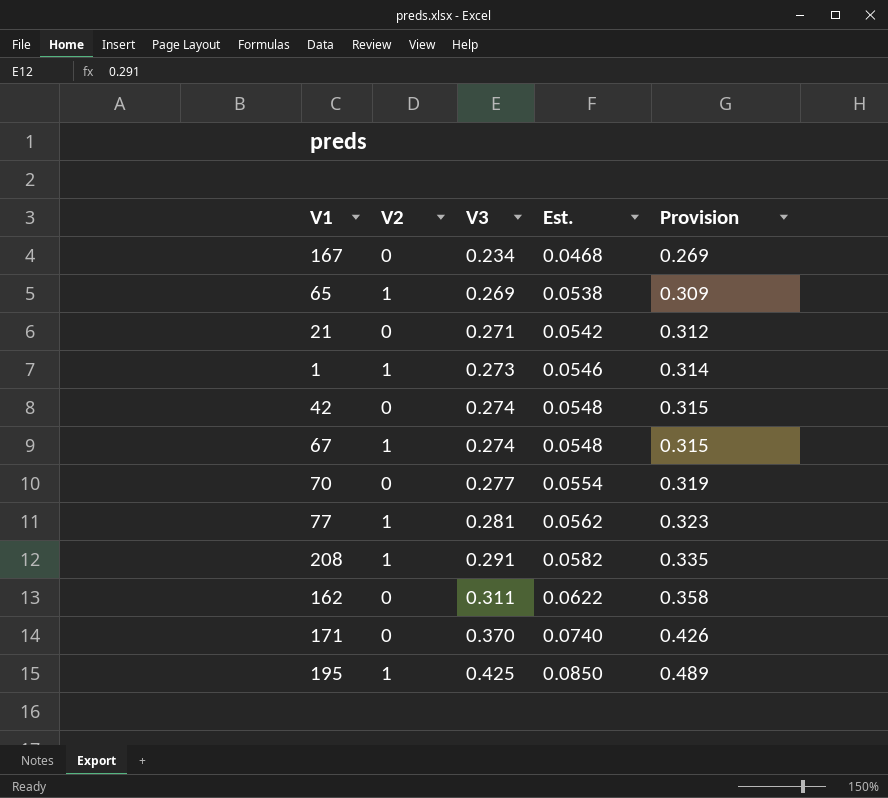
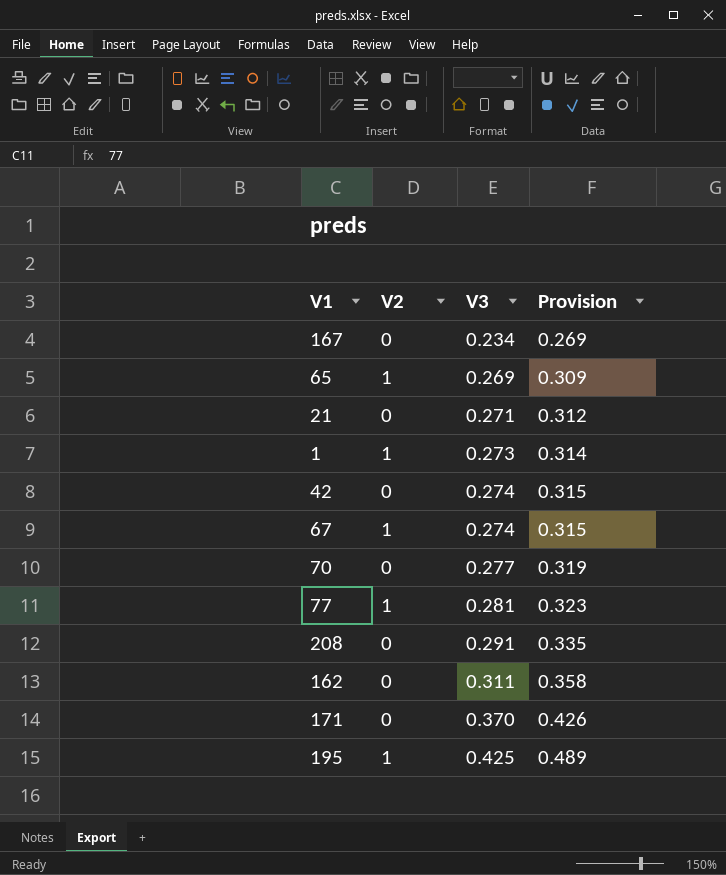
column Est. | formula: [V3] * 0.2 -> none
208 | V2: 1 -> 0

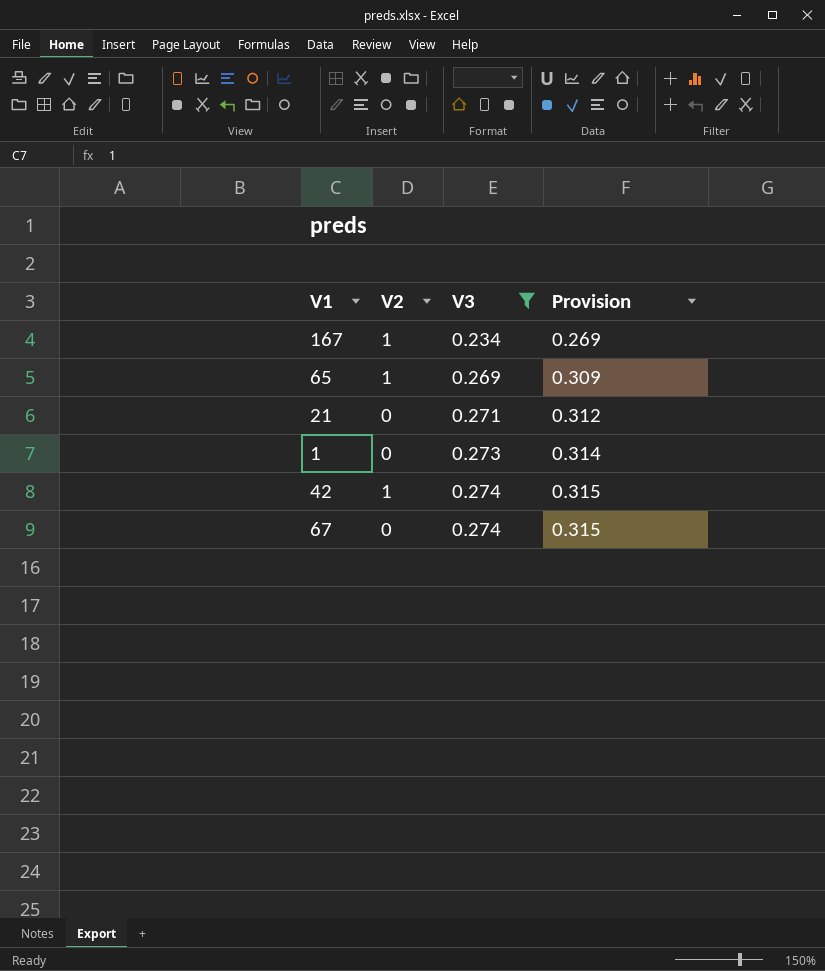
filter: none -> V3 <= 0.274
167 | V2: 0 -> 1
1 | V2: 1 -> 0
42 | V2: 0 -> 1
67 | V2: 1 -> 0

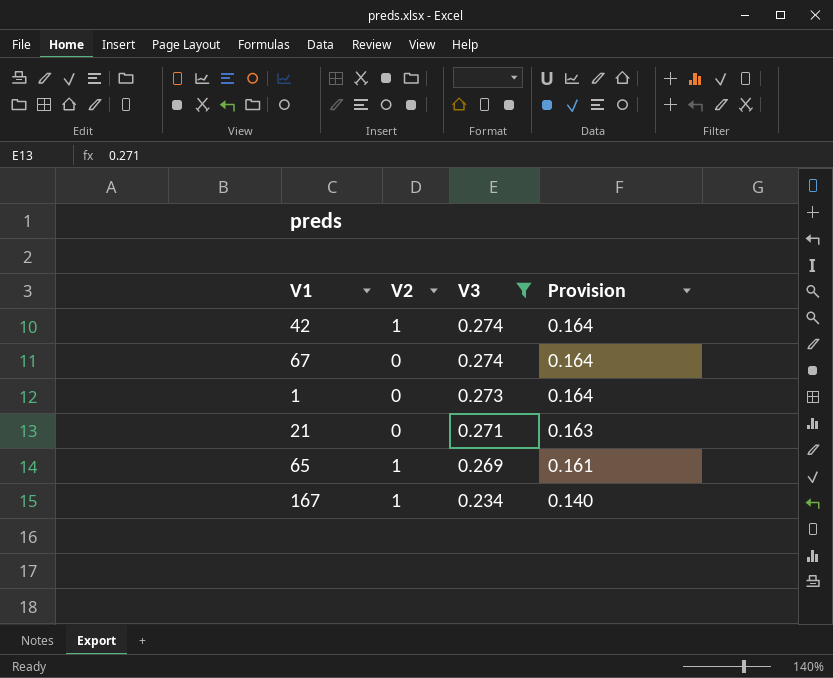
row order: V3 ascending -> V3 descending
column Provision | formula: [V3] * 1.15 -> [V3] * 0.6

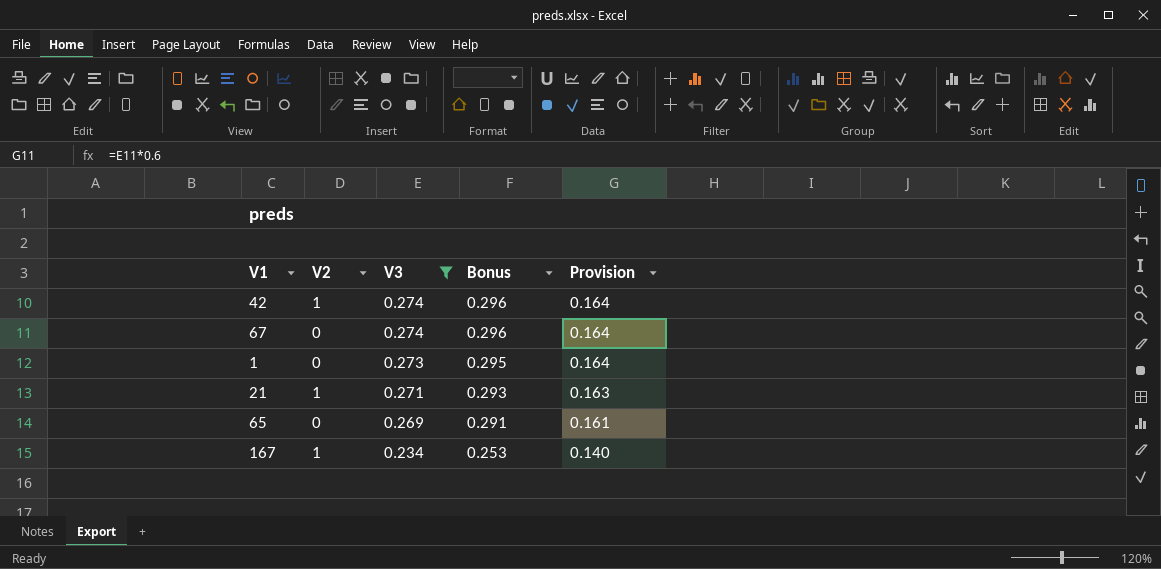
column Bonus | formula: none -> [V3] * 1.08
21 | V2: 0 -> 1
65 | V2: 1 -> 0

